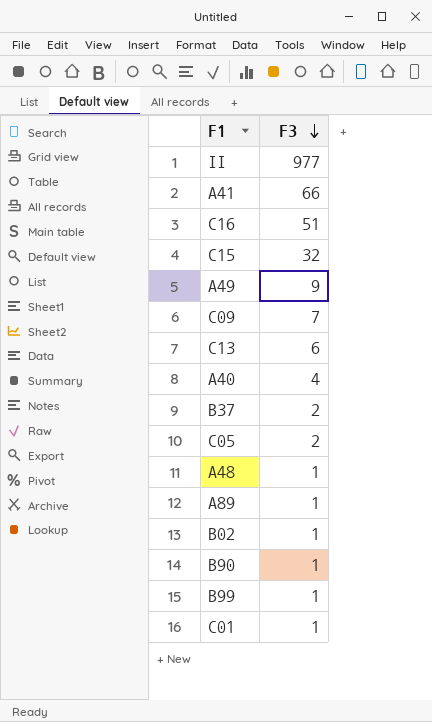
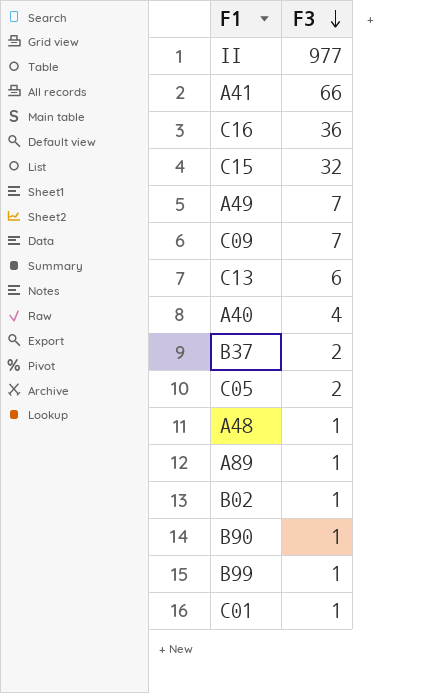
C16 | F3: 51 -> 36
A49 | F3: 9 -> 7

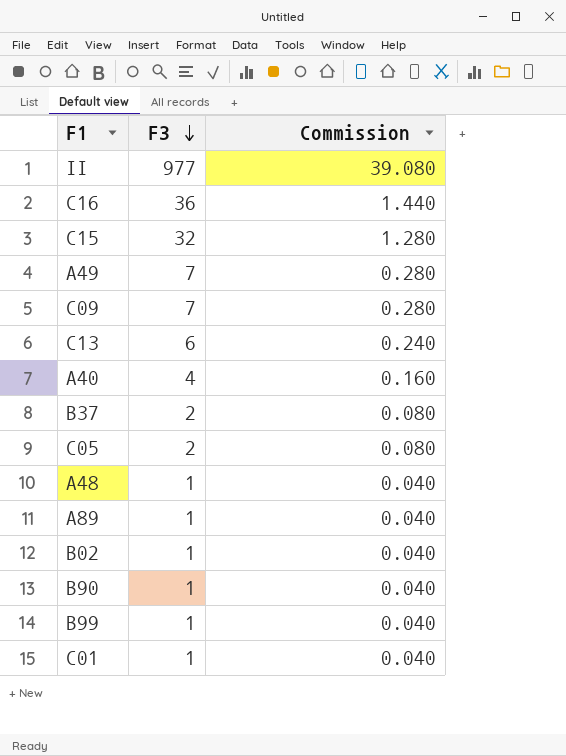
column Commission | formula: none -> [F3] * 0.04
row A41: 66 -> none

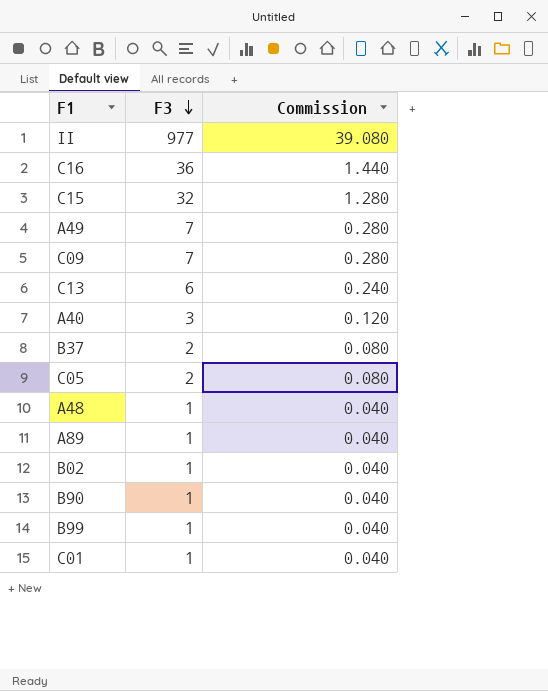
A40 | F3: 4 -> 3
A40 | Commission: 0.160 -> 0.120

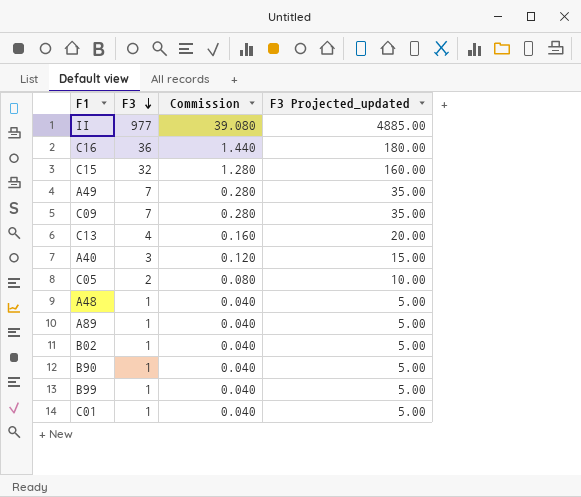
column F3 Projected_updated | formula: none -> [F3] * 5
row B37: 2 | 0.080 -> none
C13 | F3: 6 -> 4
C13 | Commission: 0.240 -> 0.160

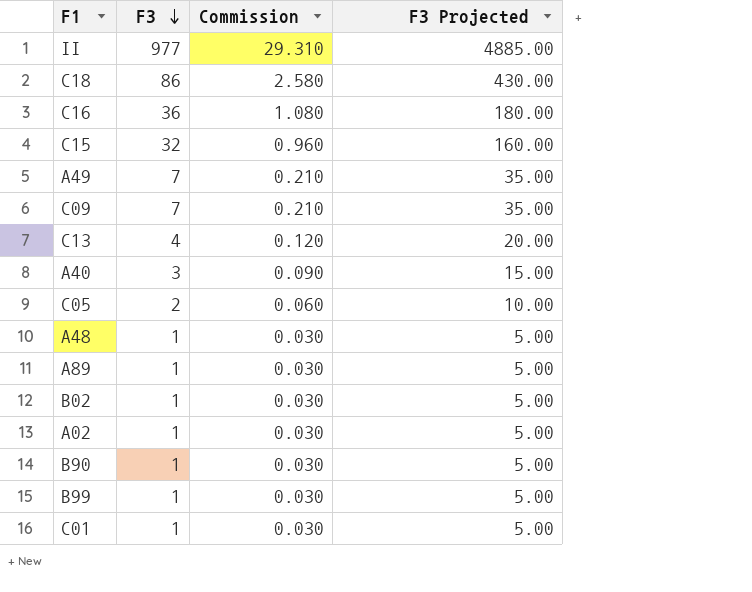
column Commission | formula: [F3] * 0.04 -> [F3] * 0.03
column name: F3 Projected_updated -> F3 Projected
row C18: none -> 86 | 2.580 | 430.00
row A02: none -> 1 | 0.030 | 5.00

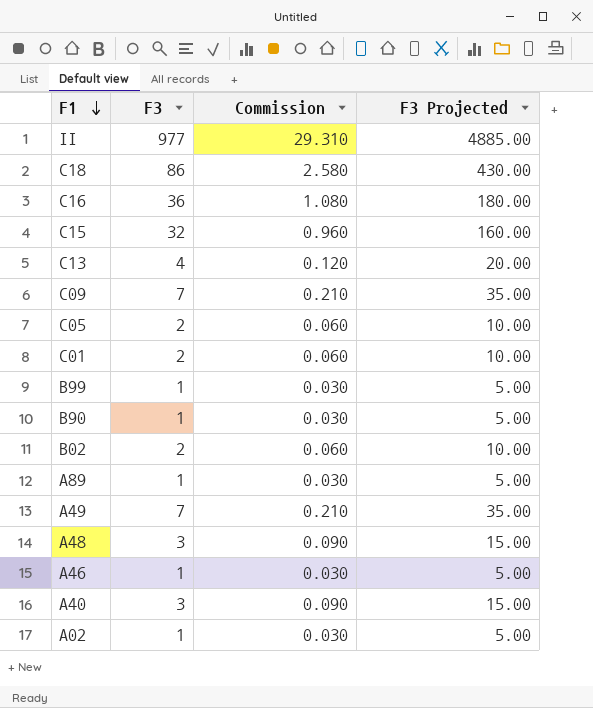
row order: F3 descending -> F1 descending
C01 | F3: 1 -> 2
C01 | Commission: 0.030 -> 0.060
C01 | F3 Projected: 5.00 -> 10.00
B02 | F3: 1 -> 2
B02 | Commission: 0.030 -> 0.060
B02 | F3 Projected: 5.00 -> 10.00
A48 | F3: 1 -> 3
A48 | Commission: 0.030 -> 0.090
A48 | F3 Projected: 5.00 -> 15.00
row A46: none -> 1 | 0.030 | 5.00

